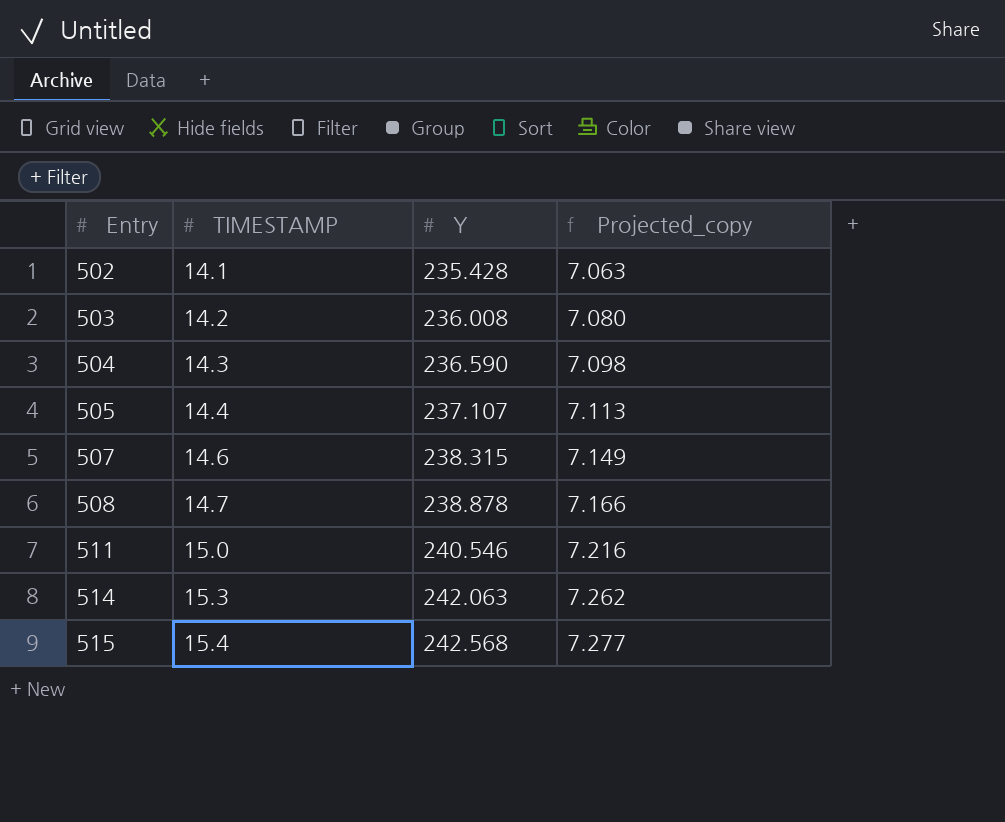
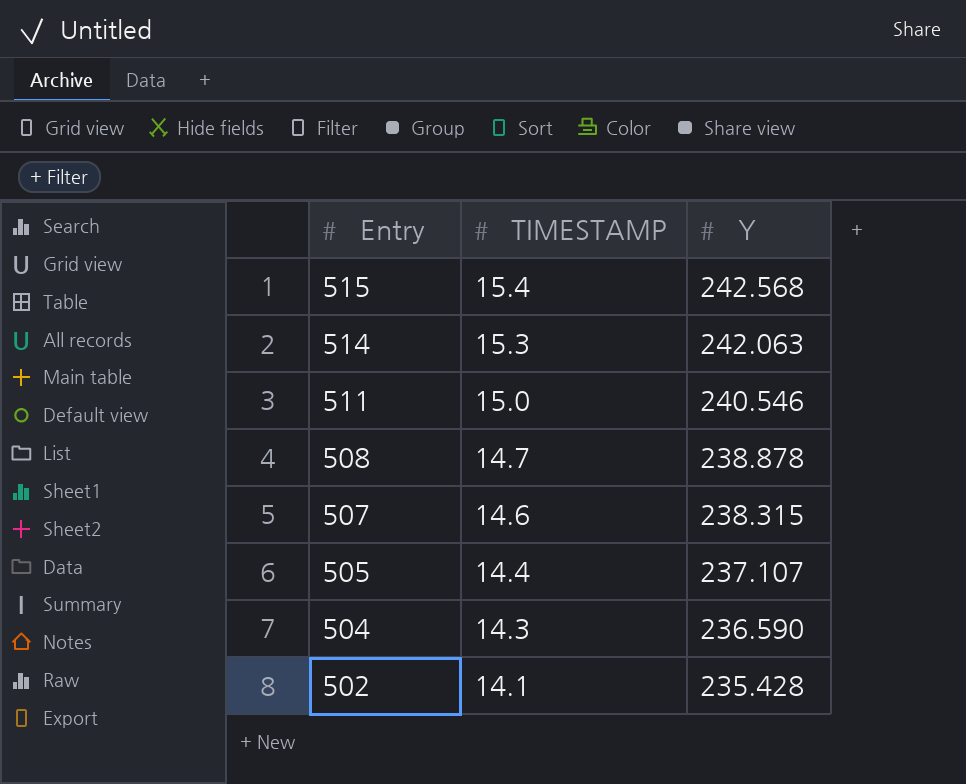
row order: Entry ascending -> Entry descending
column Projected_copy | formula: [Y] * 0.03 -> none
row 503: 14.2 | 236.008 | 7.080 -> none

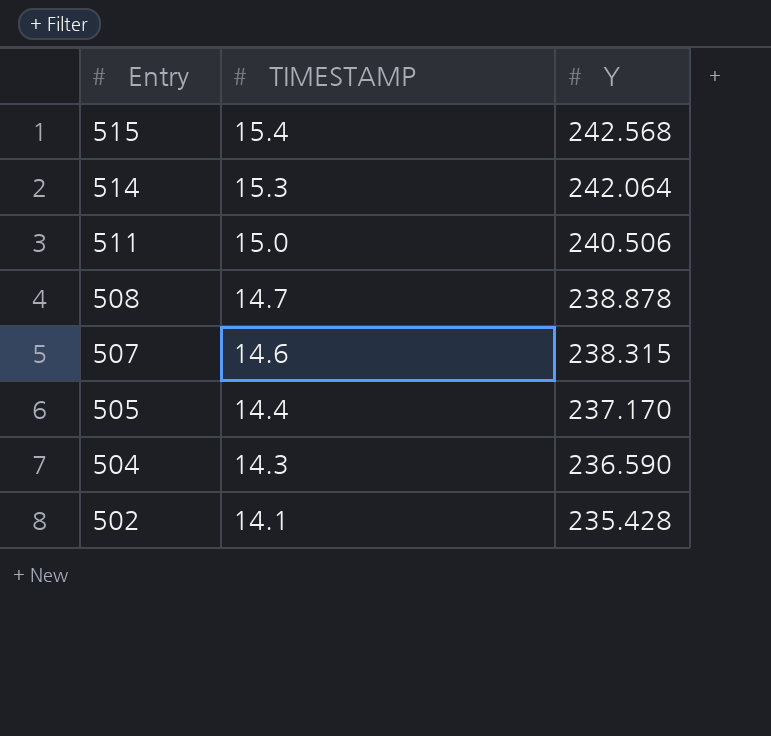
514 | Y: 242.063 -> 242.064
511 | Y: 240.546 -> 240.506
505 | Y: 237.107 -> 237.170

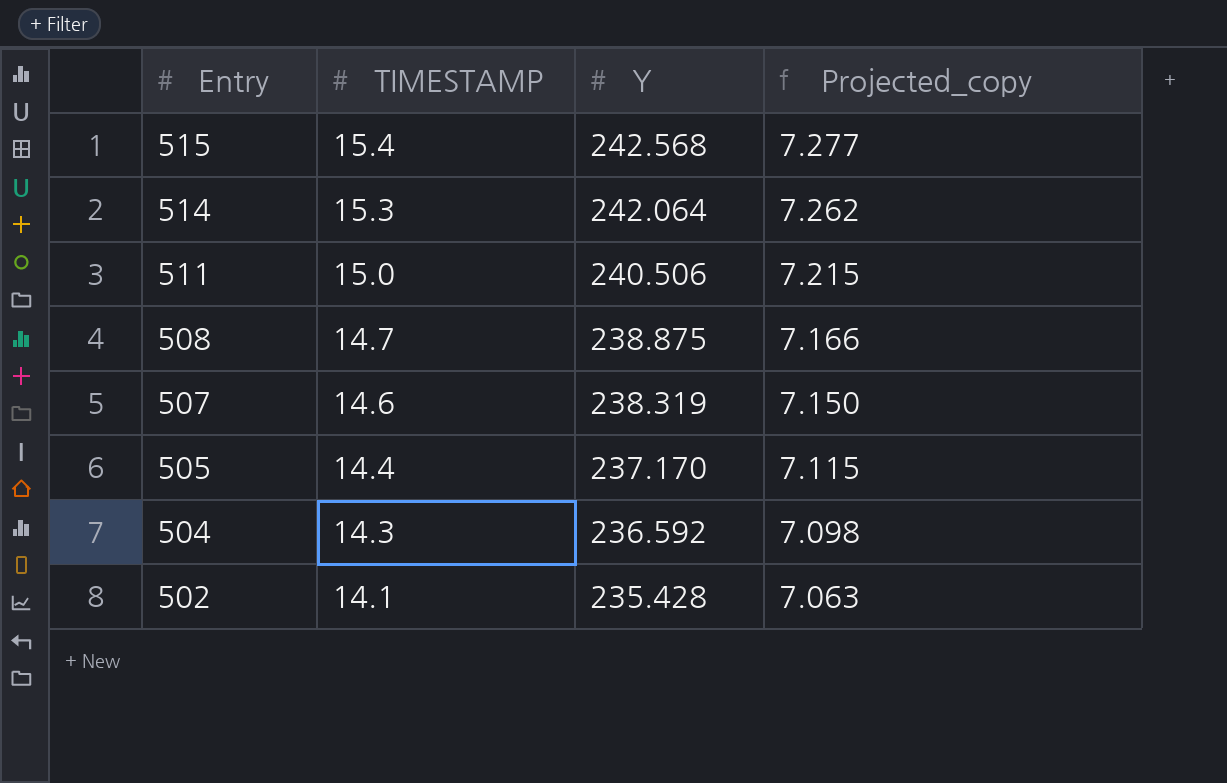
column Projected_copy | formula: none -> [Y] * 0.03
508 | Y: 238.878 -> 238.875
507 | Y: 238.315 -> 238.319
504 | Y: 236.590 -> 236.592

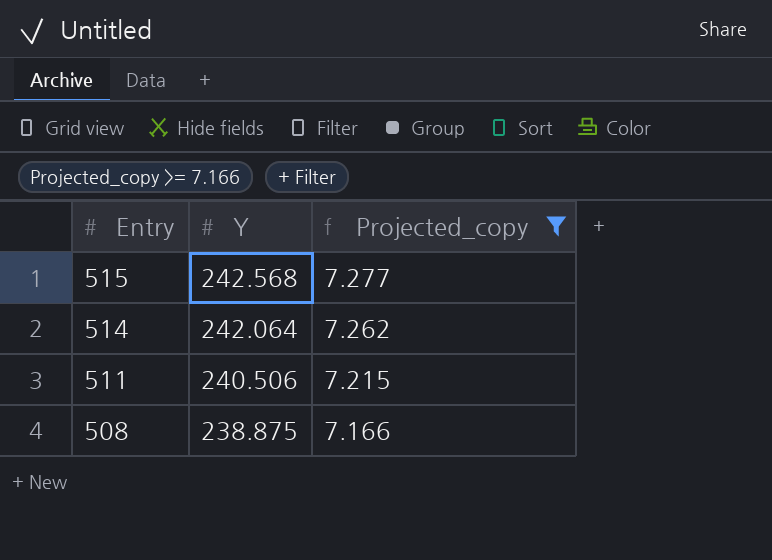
filter: none -> Projected_copy >= 7.166
column TIMESTAMP | position: 2 -> none

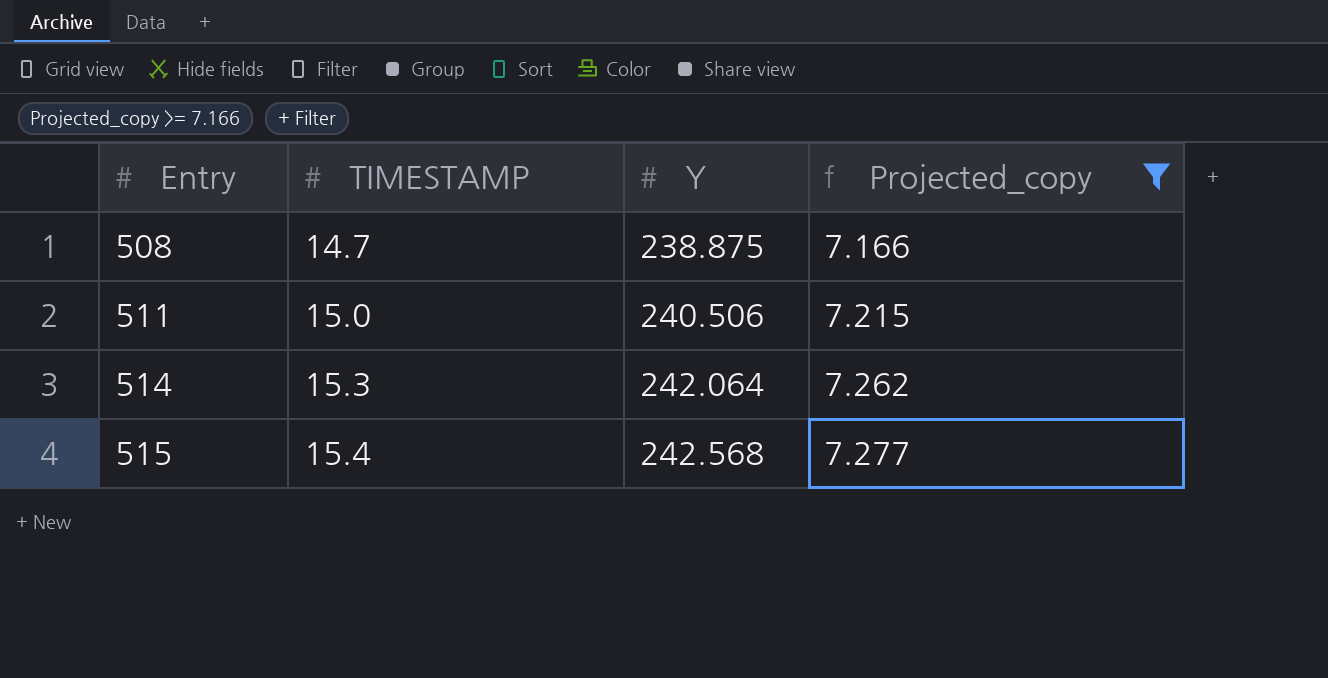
row order: Entry descending -> Entry ascending
column TIMESTAMP | position: none -> 2

